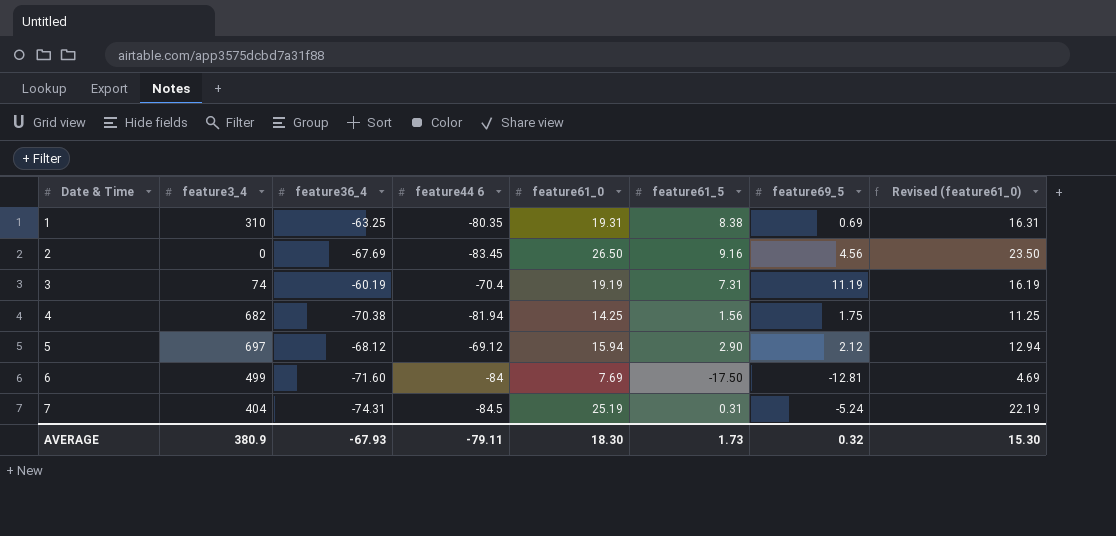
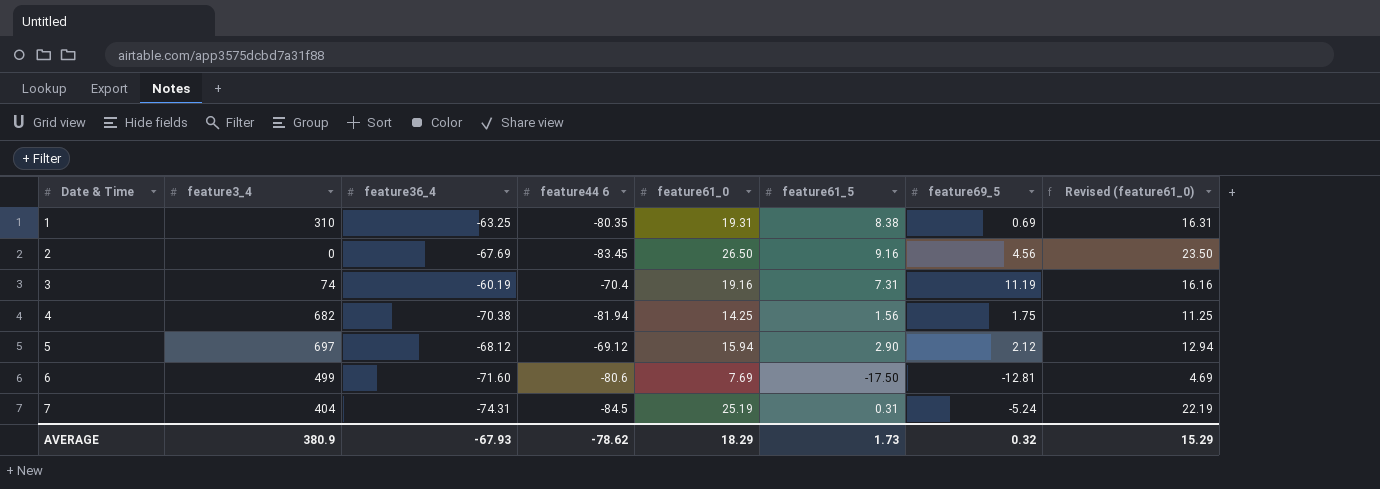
3 | feature61_0: 19.19 -> 19.16
3 | Revised (feature61_0): 16.19 -> 16.16
6 | feature44 6: -84 -> -80.6
AVERAGE | feature44 6: -79.11 -> -78.62
AVERAGE | feature61_0: 18.30 -> 18.29
AVERAGE | Revised (feature61_0): 15.30 -> 15.29

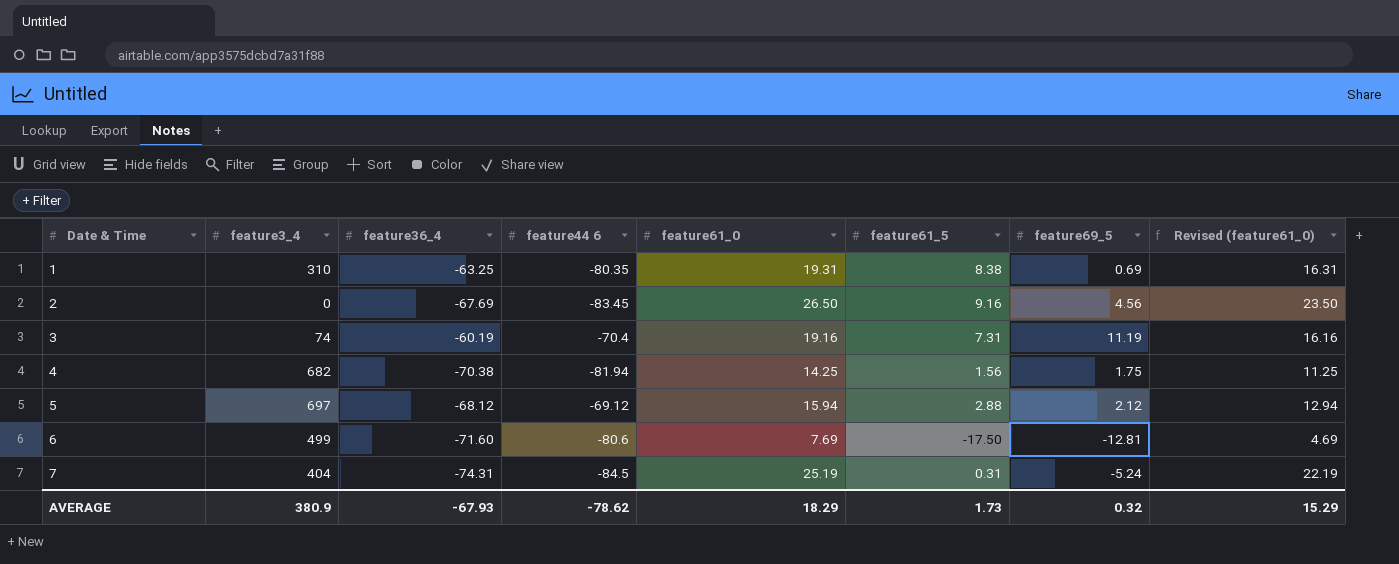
5 | feature61_5: 2.90 -> 2.88

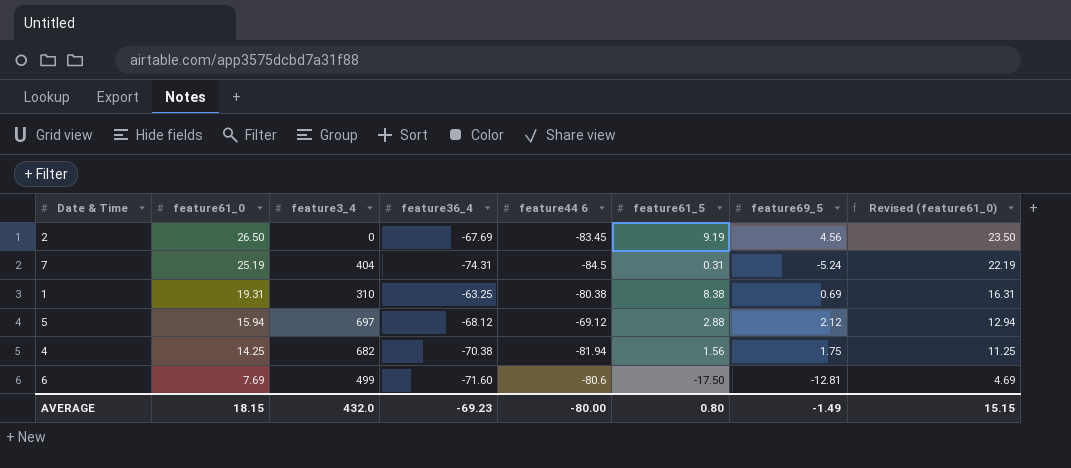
row order: Date & Time ascending -> feature61_0 descending
column feature61_0 | position: 5 -> 2
row 3: 74 | -60.19 | -70.4 | 19.16 | 7.31 | 11.19 | 16.16 -> none
2 | feature61_5: 9.16 -> 9.19
1 | feature44 6: -80.35 -> -80.38
AVERAGE | feature61_0: 18.29 -> 18.15
AVERAGE | feature3_4: 380.9 -> 432.0
AVERAGE | feature36_4: -67.93 -> -69.23
AVERAGE | feature44 6: -78.62 -> -80.00
AVERAGE | feature61_5: 1.73 -> 0.80
AVERAGE | feature69_5: 0.32 -> -1.49
AVERAGE | Revised (feature61_0): 15.29 -> 15.15

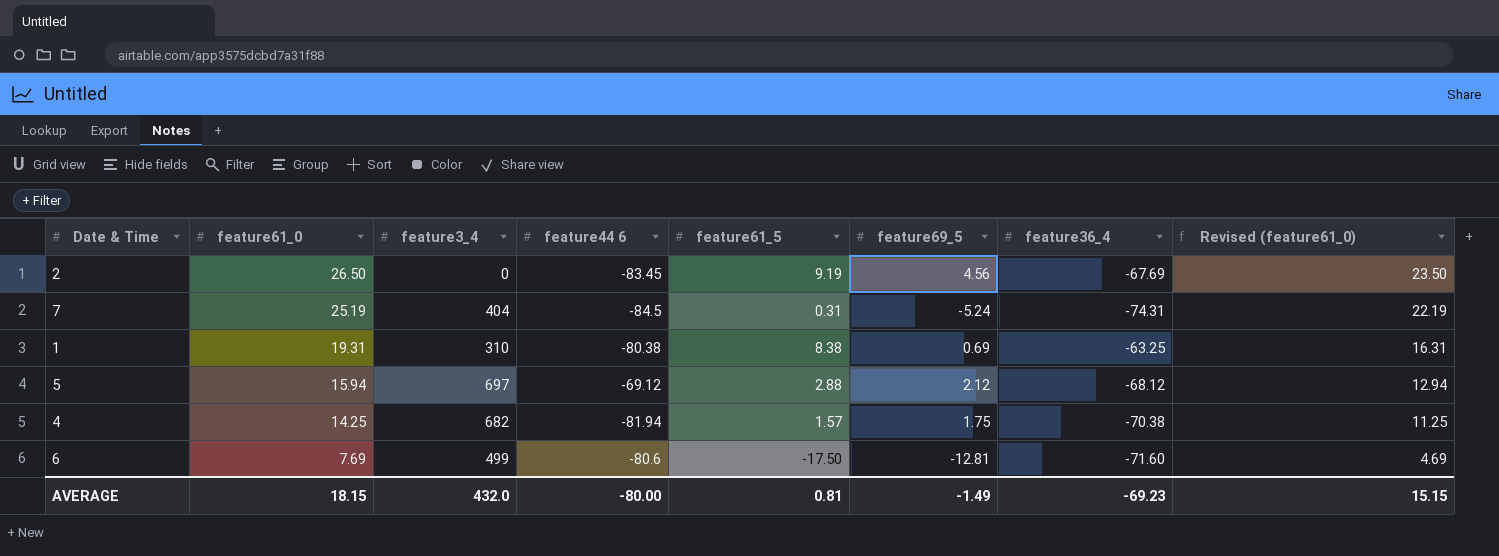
column feature36_4 | position: 4 -> 7
4 | feature61_5: 1.56 -> 1.57
AVERAGE | feature61_5: 0.80 -> 0.81

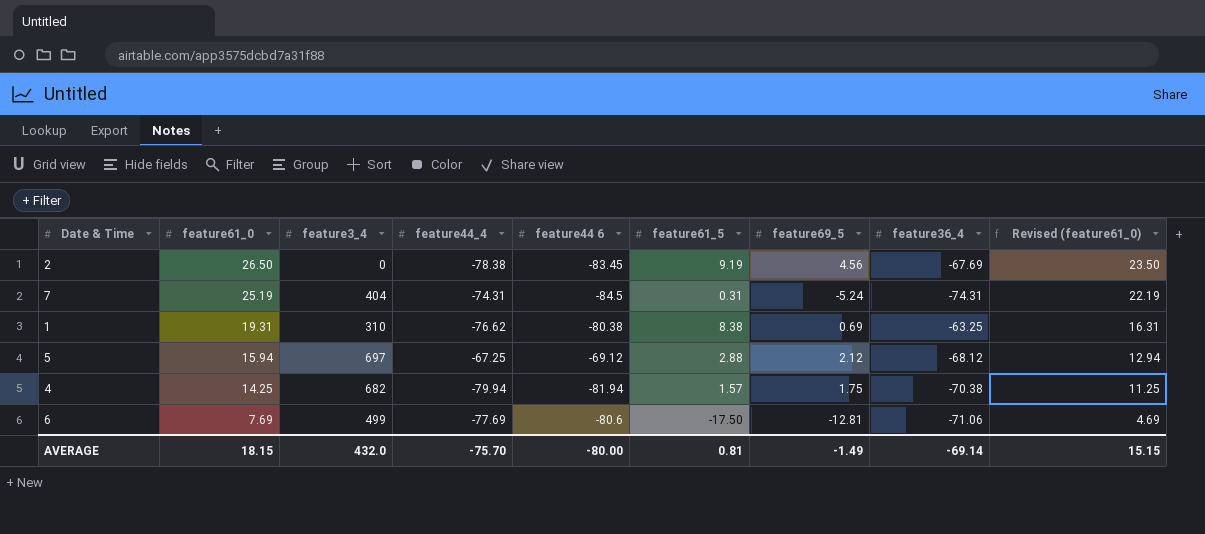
column feature44_4 | position: none -> 4
6 | feature36_4: -71.60 -> -71.06
AVERAGE | feature36_4: -69.23 -> -69.14

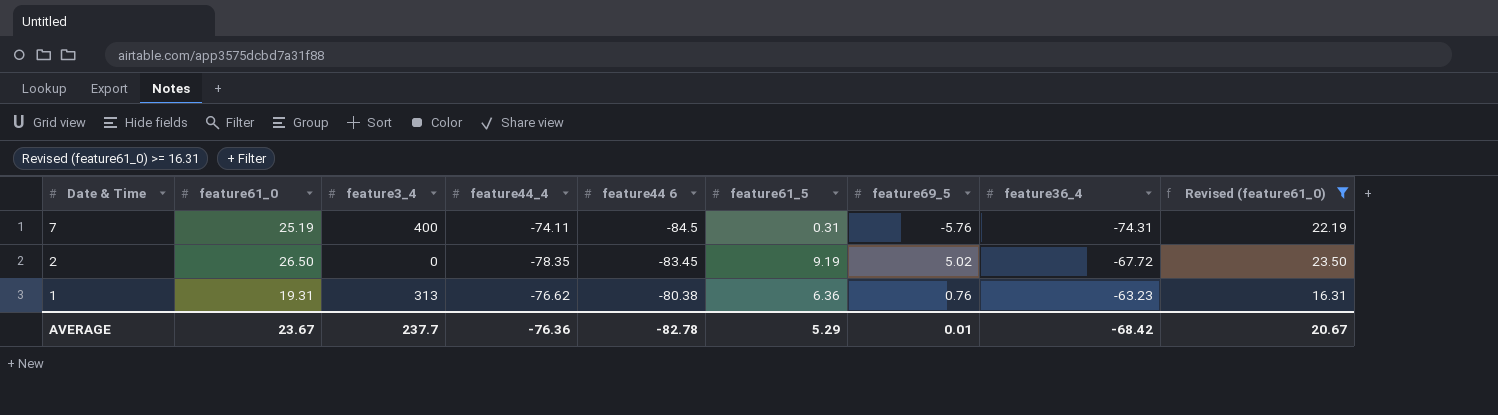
filter: none -> Revised (feature61_0) >= 16.31
row order: feature61_0 descending -> Date & Time descending
7 | feature3_4: 404 -> 400
7 | feature44_4: -74.31 -> -74.11
7 | feature69_5: -5.24 -> -5.76
2 | feature44_4: -78.38 -> -78.35
2 | feature69_5: 4.56 -> 5.02
2 | feature36_4: -67.69 -> -67.72
1 | feature3_4: 310 -> 313
1 | feature61_5: 8.38 -> 6.36
1 | feature69_5: 0.69 -> 0.76
1 | feature36_4: -63.25 -> -63.23
AVERAGE | feature61_0: 18.15 -> 23.67
AVERAGE | feature3_4: 432.0 -> 237.7
AVERAGE | feature44_4: -75.70 -> -76.36
AVERAGE | feature44 6: -80.00 -> -82.78
AVERAGE | feature61_5: 0.81 -> 5.29
AVERAGE | feature69_5: -1.49 -> 0.01
AVERAGE | feature36_4: -69.14 -> -68.42
AVERAGE | Revised (feature61_0): 15.15 -> 20.67

